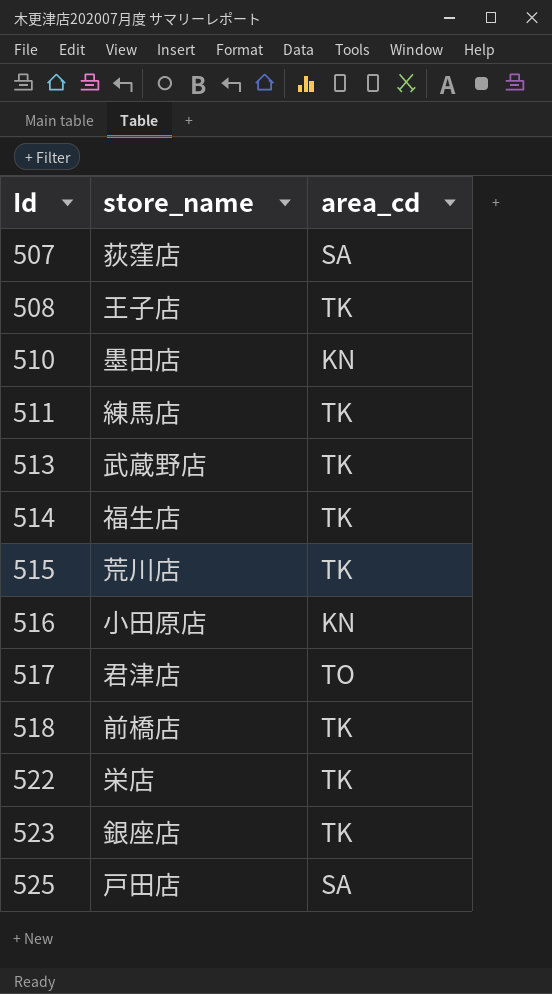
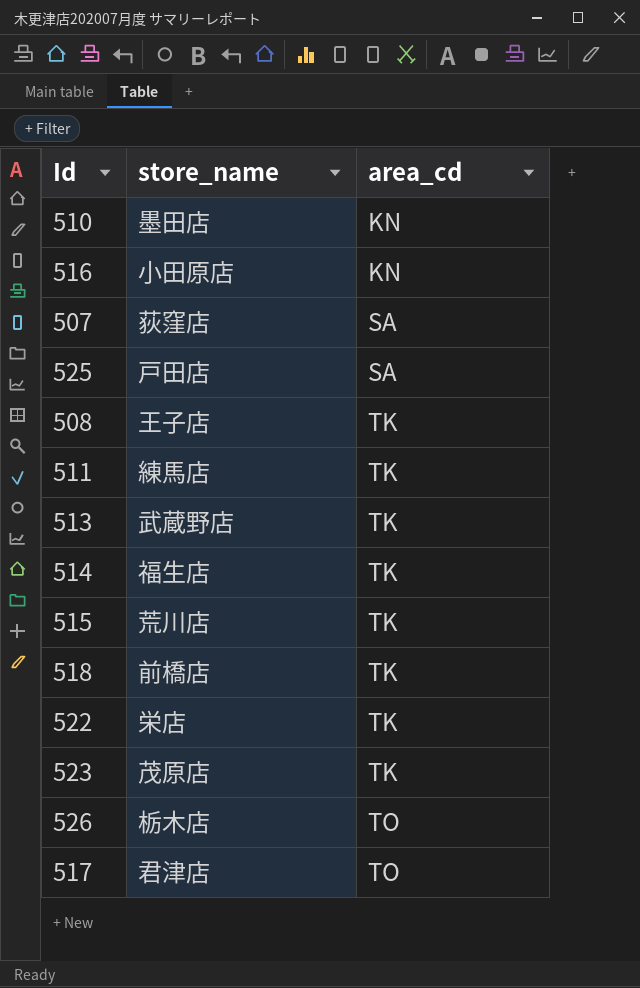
row order: Id ascending -> area_cd ascending
523 | store_name: 銀座店 -> 茂原店
row 526: none -> 栃木店 | TO

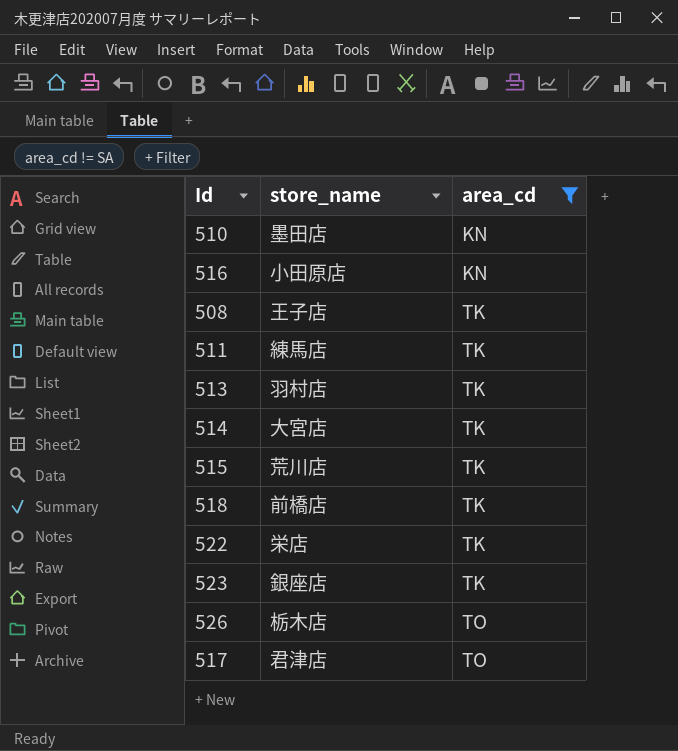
filter: none -> area_cd != SA
513 | store_name: 武蔵野店 -> 羽村店
514 | store_name: 福生店 -> 大宮店
523 | store_name: 茂原店 -> 銀座店

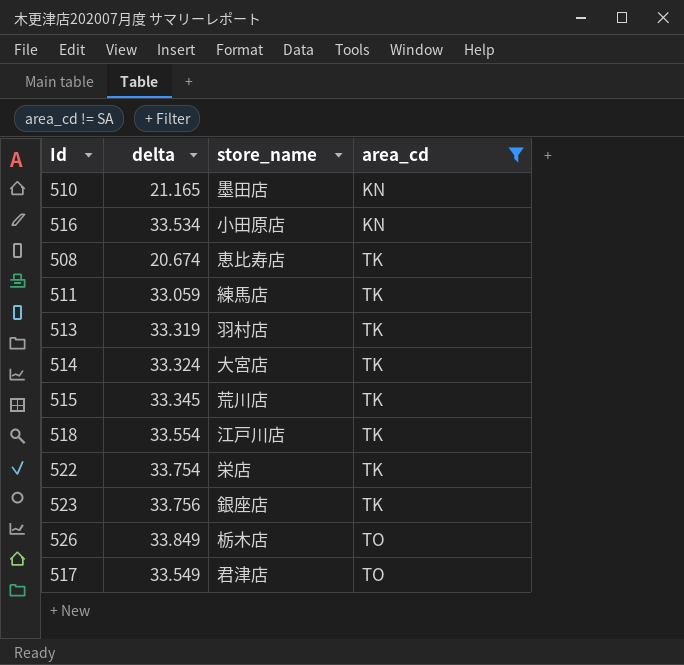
column delta | position: none -> 2
508 | store_name: 王子店 -> 恵比寿店
518 | store_name: 前橋店 -> 江戸川店

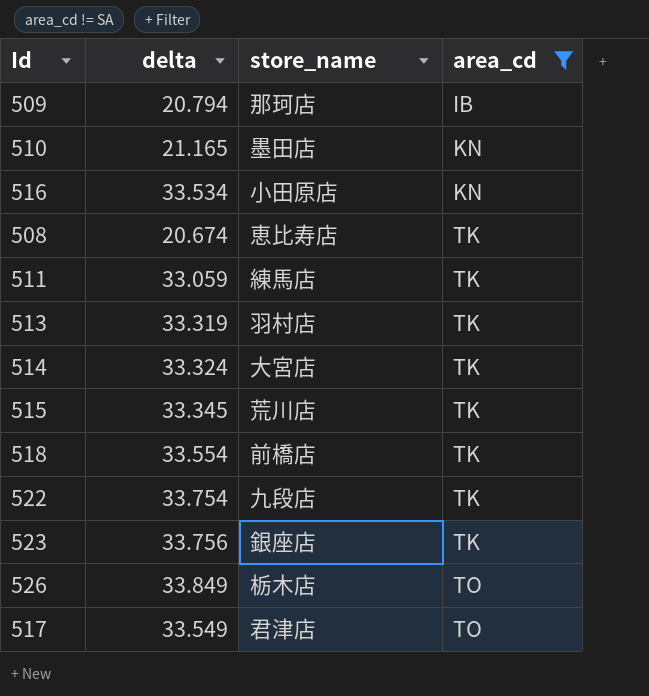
row 509: none -> 20.794 | 那珂店 | IB
518 | store_name: 江戸川店 -> 前橋店
522 | store_name: 栄店 -> 九段店

